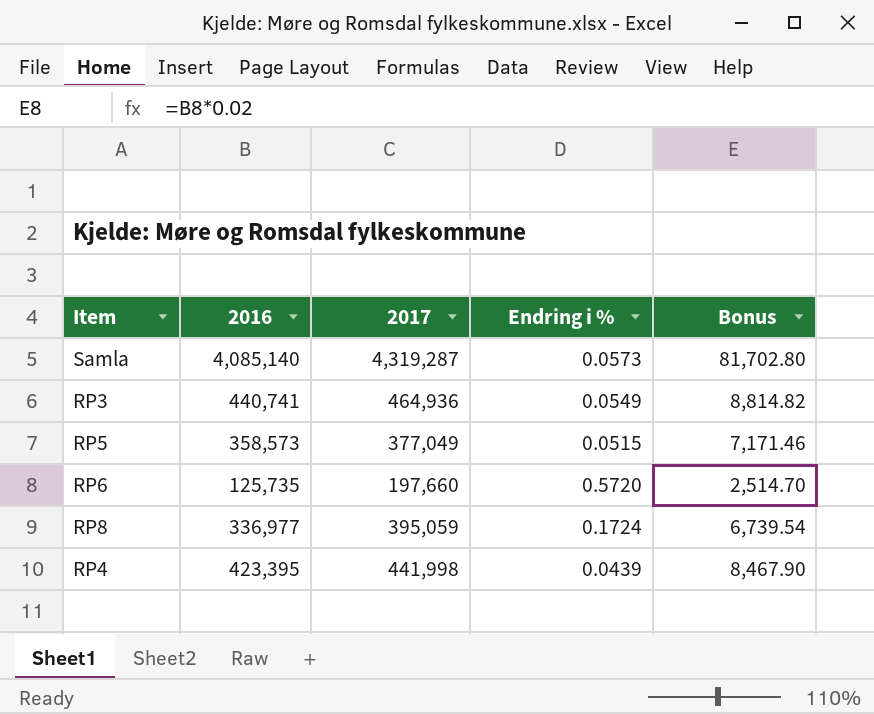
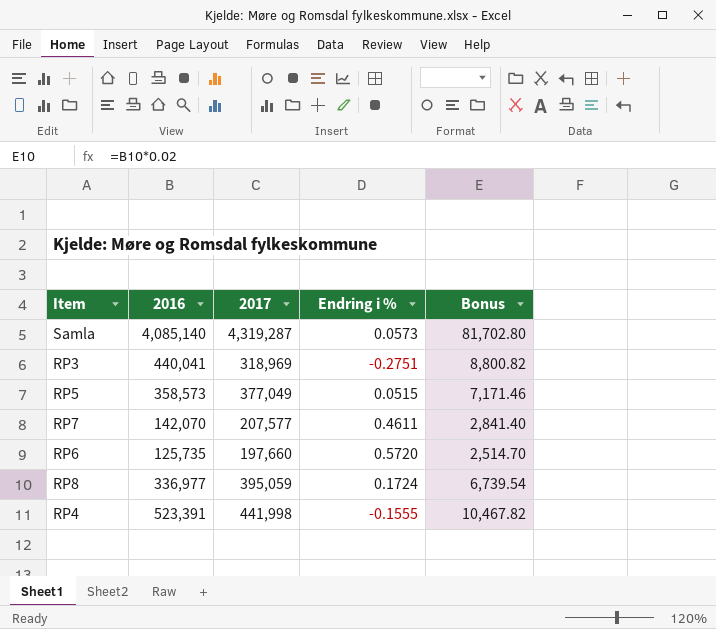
RP3 | 2016: 440,741 -> 440,041
RP3 | 2017: 464,936 -> 318,969
RP3 | Endring i %: 0.0549 -> -0.2751
RP3 | Bonus: 8,814.82 -> 8,800.82
row RP7: none -> 142,070 | 207,577 | 0.4611 | 2,841.40
RP4 | 2016: 423,395 -> 523,391
RP4 | Endring i %: 0.0439 -> -0.1555
RP4 | Bonus: 8,467.90 -> 10,467.82

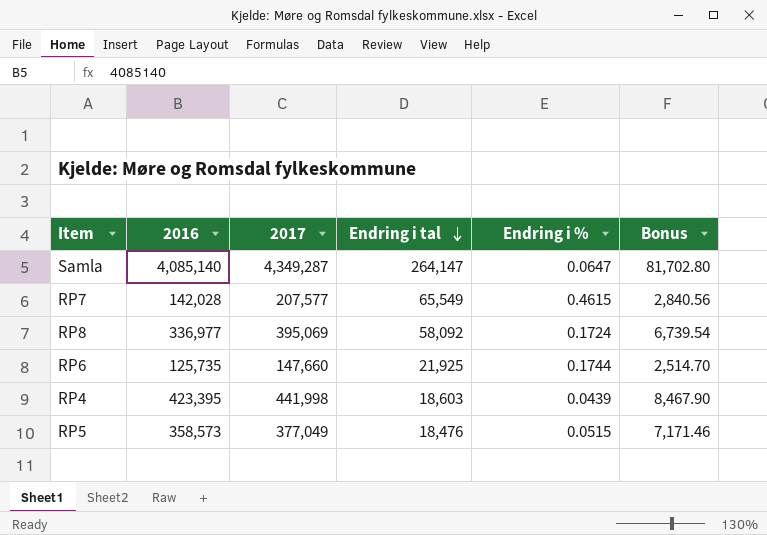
row order: none -> Endring i tal descending
column Endring i tal | formula: none -> [2017] - [2016]
row RP3: 440,041 | 318,969 | -0.2751 | 8,800.82 -> none
Samla | 2017: 4,319,287 -> 4,349,287
Samla | Endring i %: 0.0573 -> 0.0647
RP7 | 2016: 142,070 -> 142,028
RP7 | Endring i %: 0.4611 -> 0.4615
RP7 | Bonus: 2,841.40 -> 2,840.56
RP8 | 2017: 395,059 -> 395,069
RP6 | 2017: 197,660 -> 147,660
RP6 | Endring i %: 0.5720 -> 0.1744
RP4 | 2016: 523,391 -> 423,395
RP4 | Endring i %: -0.1555 -> 0.0439
RP4 | Bonus: 10,467.82 -> 8,467.90

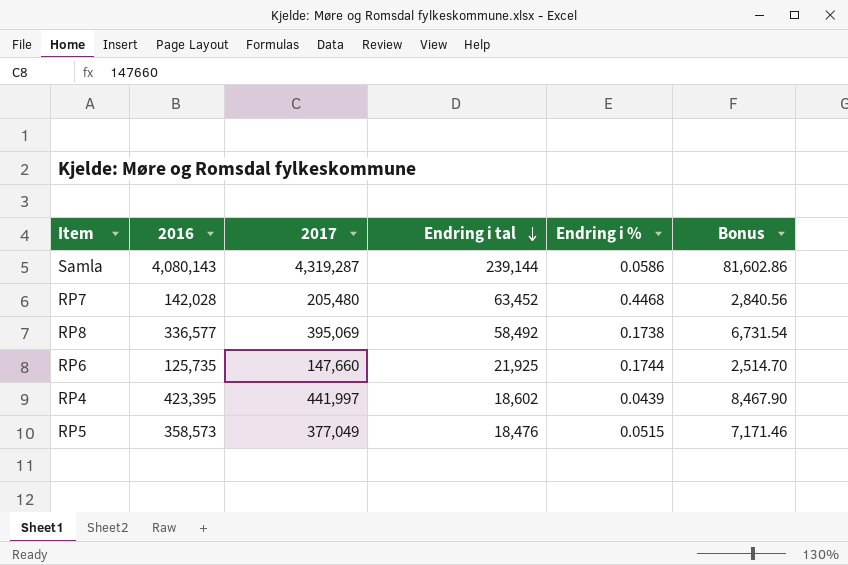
Samla | 2016: 4,085,140 -> 4,080,143
Samla | 2017: 4,349,287 -> 4,319,287
Samla | Endring i tal: 264,147 -> 239,144
Samla | Endring i %: 0.0647 -> 0.0586
Samla | Bonus: 81,702.80 -> 81,602.86
RP7 | 2017: 207,577 -> 205,480
RP7 | Endring i tal: 65,549 -> 63,452
RP7 | Endring i %: 0.4615 -> 0.4468
RP8 | 2016: 336,977 -> 336,577
RP8 | Endring i tal: 58,092 -> 58,492
RP8 | Endring i %: 0.1724 -> 0.1738
RP8 | Bonus: 6,739.54 -> 6,731.54
RP4 | 2017: 441,998 -> 441,997
RP4 | Endring i tal: 18,603 -> 18,602

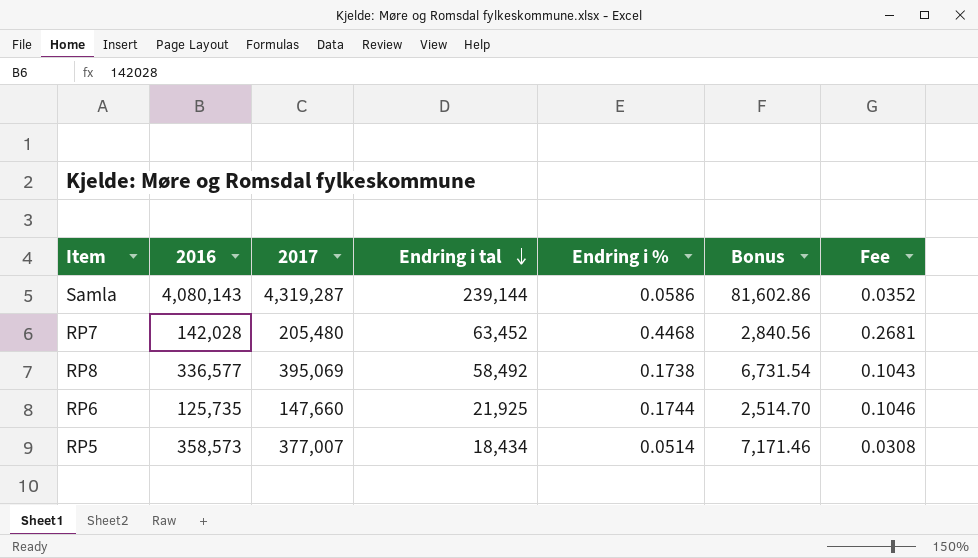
column Fee | formula: none -> [Endring i %] * 0.6
row RP4: 423,395 | 441,997 | 18,602 | 0.0439 | 8,467.90 -> none
RP5 | 2017: 377,049 -> 377,007
RP5 | Endring i tal: 18,476 -> 18,434
RP5 | Endring i %: 0.0515 -> 0.0514

